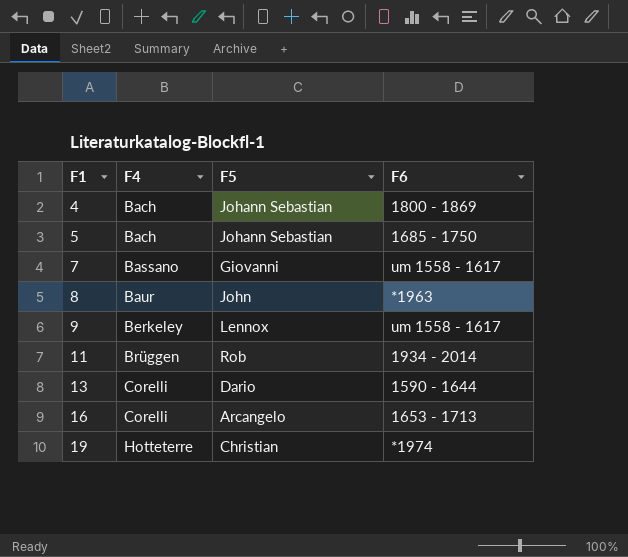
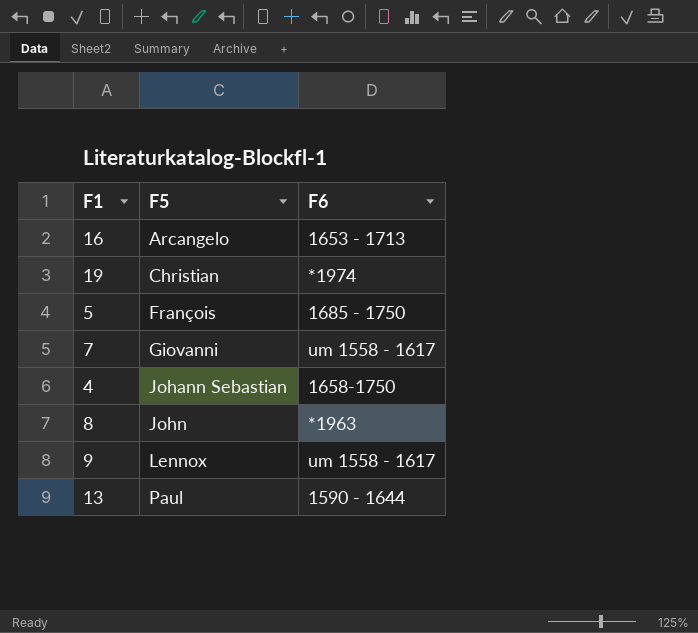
row order: F1 ascending -> F5 ascending
column F4 | position: 2 -> none
row 11: Brüggen | Rob | 1934 - 2014 -> none
5 | F5: Johann Sebastian -> François
4 | F6: 1800 - 1869 -> 1658-1750
13 | F5: Dario -> Paul

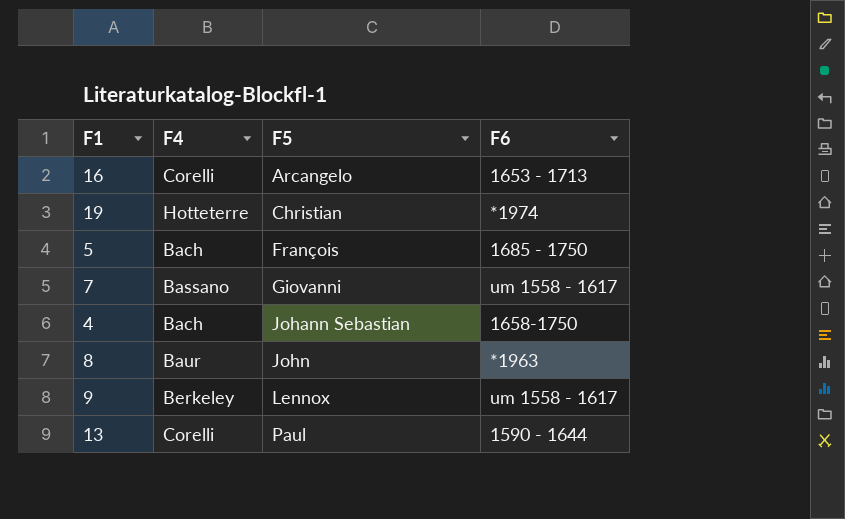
column F4 | position: none -> 2

